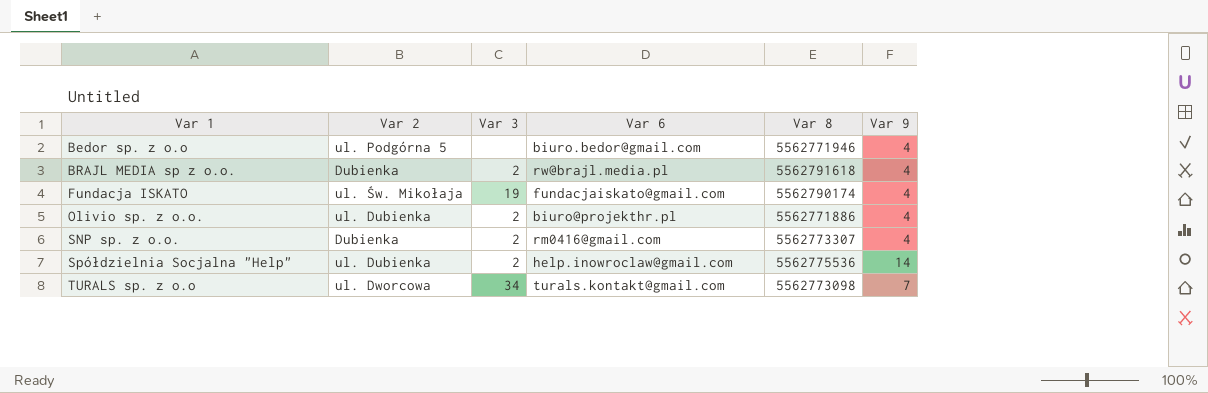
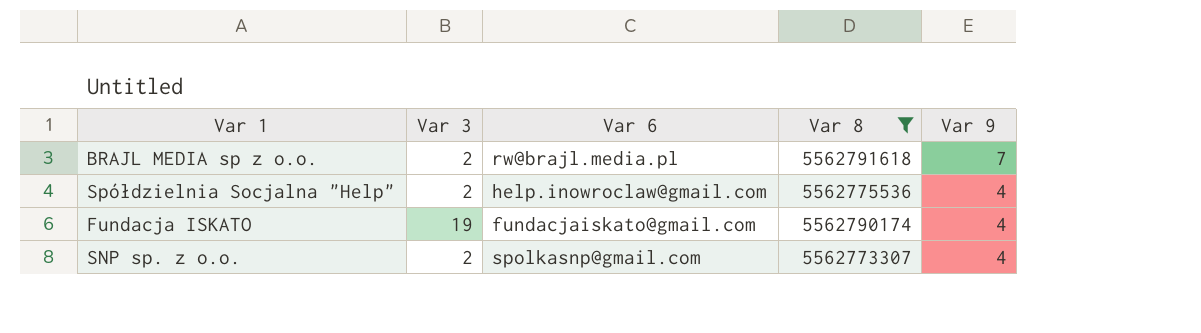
filter: none -> Var 8 >= 5562773307
row order: Var 1 ascending -> Var 9 descending
column Var 2 | position: 2 -> none
BRAJL MEDIA sp z o.o. | Var 9: 4 -> 7
Spółdzielnia Socjalna "Help" | Var 9: 14 -> 4
SNP sp. z o.o. | Var 6: rm0416@gmail.com -> spolkasnp@gmail.com

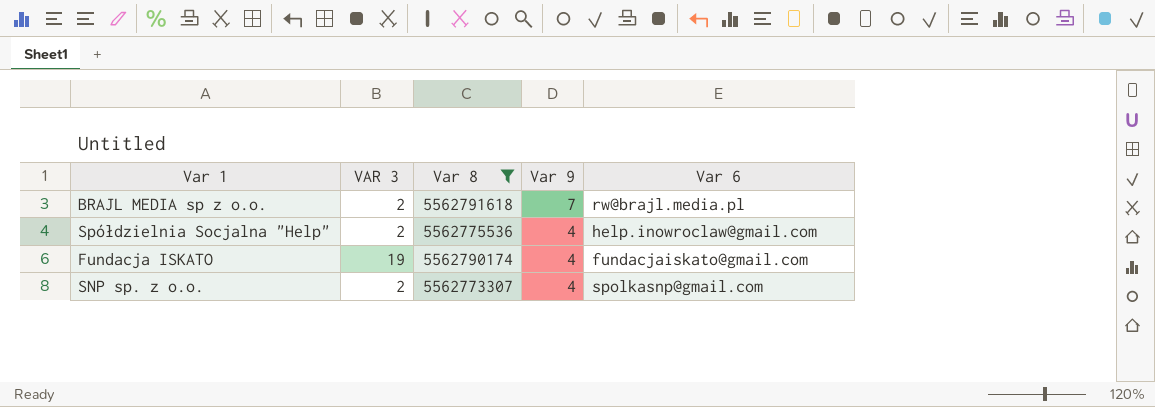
column name: Var 3 -> VAR 3
column Var 6 | position: 3 -> 5

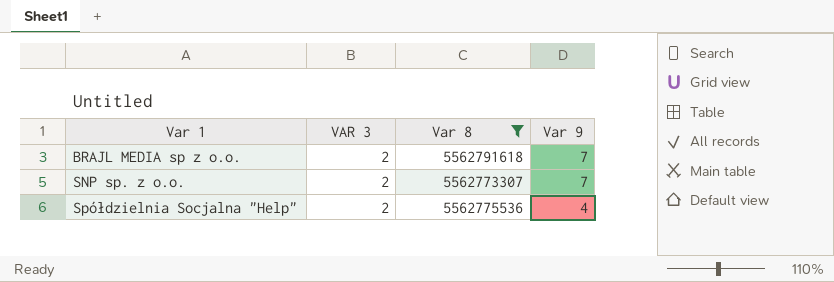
row order: Var 9 descending -> Var 1 ascending
column Var 6 | position: 5 -> none
row Fundacja ISKATO: 19 | 5562790174 | 4 | fundacjaiskato@gmail.com -> none
SNP sp. z o.o. | Var 9: 4 -> 7

